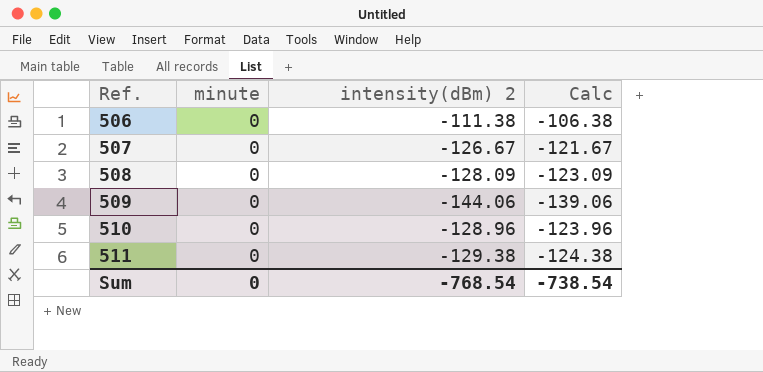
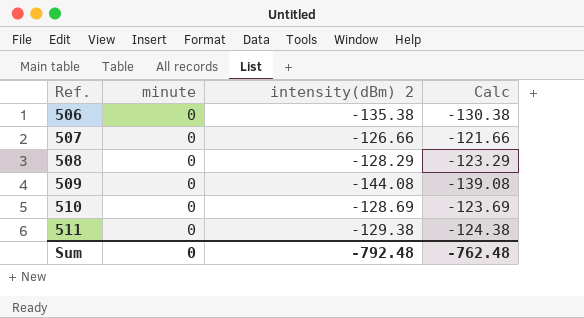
506 | intensity(dBm) 2: -111.38 -> -135.38
506 | Calc: -106.38 -> -130.38
507 | intensity(dBm) 2: -126.67 -> -126.66
507 | Calc: -121.67 -> -121.66
508 | intensity(dBm) 2: -128.09 -> -128.29
508 | Calc: -123.09 -> -123.29
509 | intensity(dBm) 2: -144.06 -> -144.08
509 | Calc: -139.06 -> -139.08
510 | intensity(dBm) 2: -128.96 -> -128.69
510 | Calc: -123.96 -> -123.69
Sum | intensity(dBm) 2: -768.54 -> -792.48
Sum | Calc: -738.54 -> -762.48

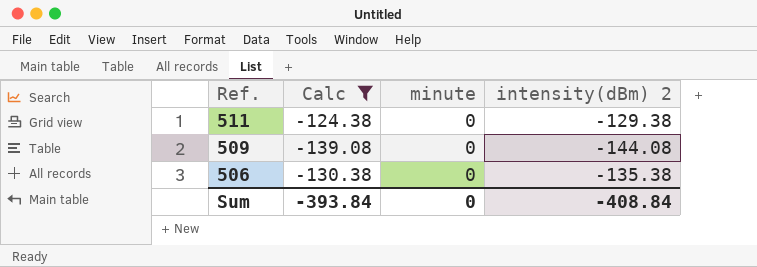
filter: none -> Calc <= -124.38
row order: Ref. ascending -> Ref. descending
column Calc | position: 4 -> 2
Sum | Calc: -762.48 -> -393.84
Sum | intensity(dBm) 2: -792.48 -> -408.84

